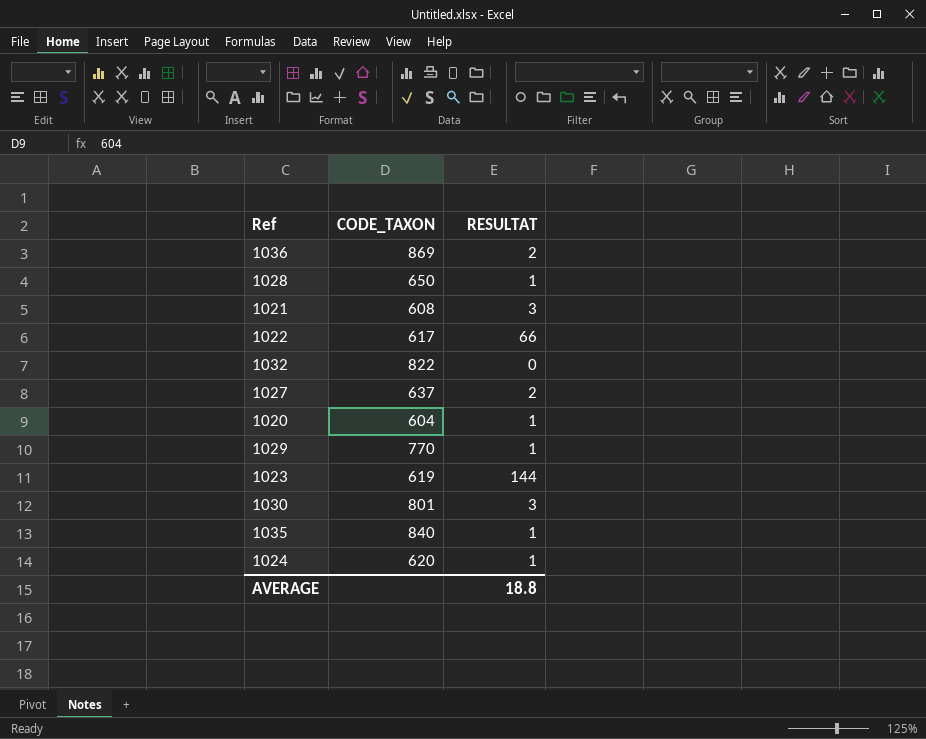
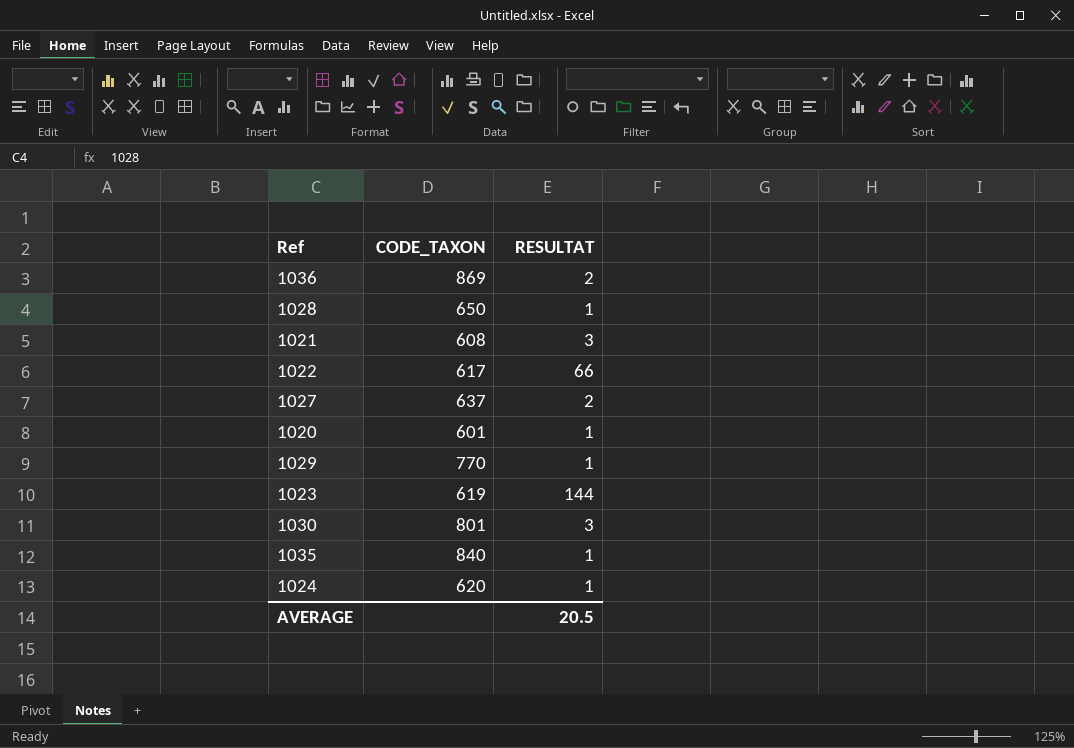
row 1032: 822 | 0 -> none
1020 | CODE_TAXON: 604 -> 601
AVERAGE | RESULTAT: 18.8 -> 20.5

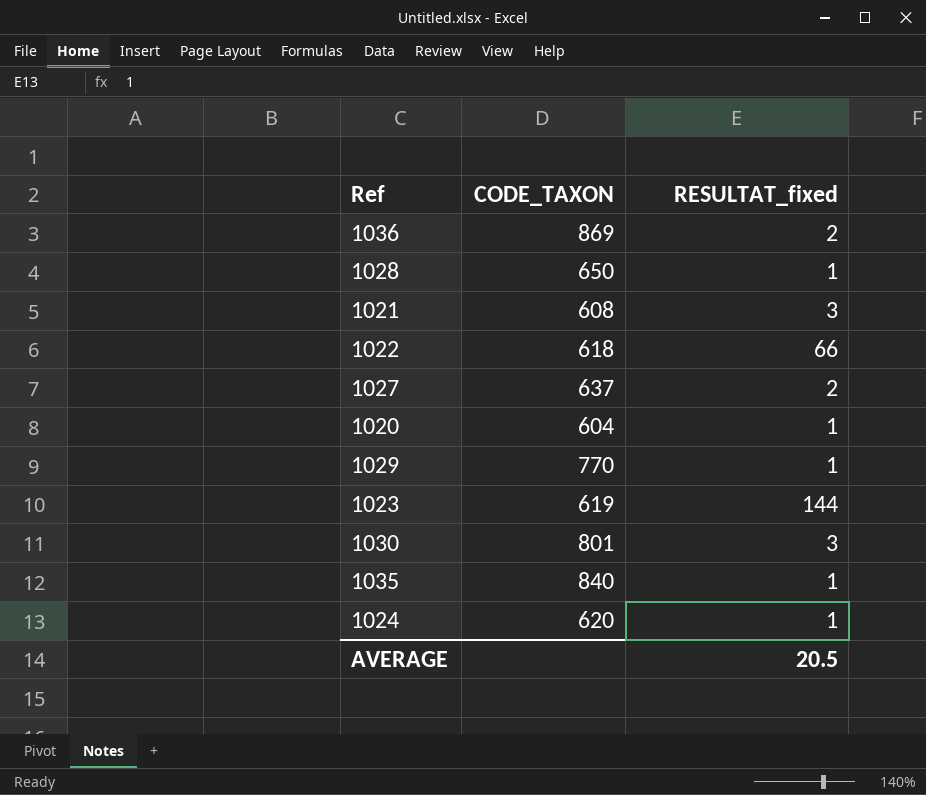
column name: RESULTAT -> RESULTAT_fixed
1022 | CODE_TAXON: 617 -> 618
1020 | CODE_TAXON: 601 -> 604

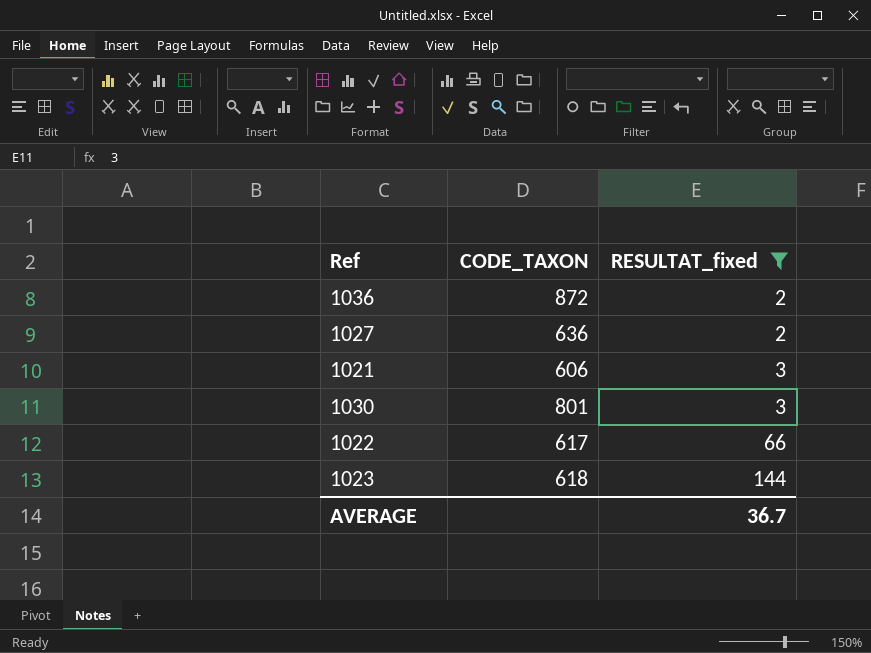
filter: none -> RESULTAT_fixed != 1
row order: none -> RESULTAT_fixed ascending
1036 | CODE_TAXON: 869 -> 872
1027 | CODE_TAXON: 637 -> 636
1021 | CODE_TAXON: 608 -> 606
1022 | CODE_TAXON: 618 -> 617
1023 | CODE_TAXON: 619 -> 618
AVERAGE | RESULTAT_fixed: 20.5 -> 36.7

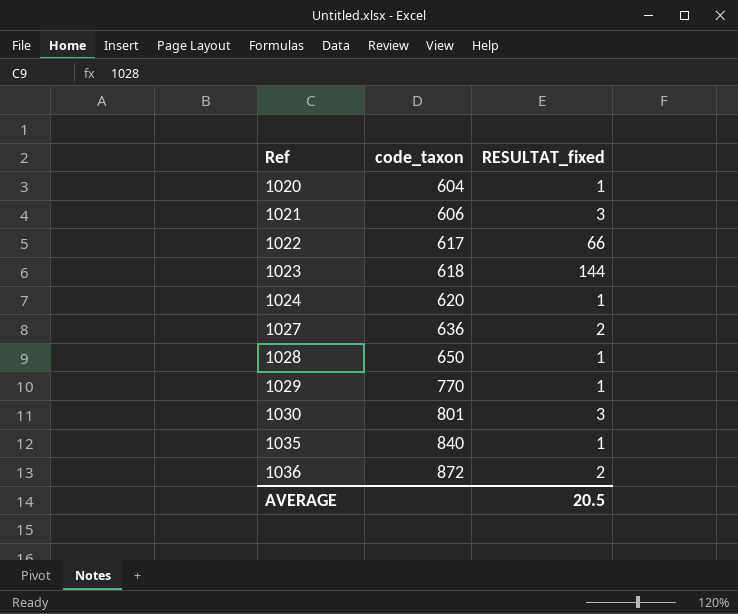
filter: RESULTAT_fixed != 1 -> none
row order: RESULTAT_fixed ascending -> Ref ascending
column name: CODE_TAXON -> code_taxon
AVERAGE | RESULTAT_fixed: 36.7 -> 20.5

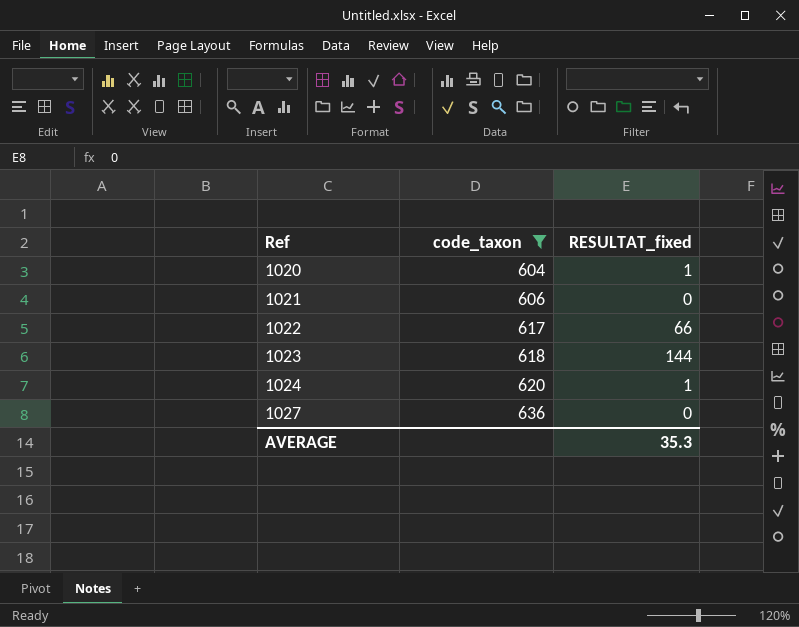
filter: none -> code_taxon <= 636
1021 | RESULTAT_fixed: 3 -> 0
1027 | RESULTAT_fixed: 2 -> 0
AVERAGE | RESULTAT_fixed: 20.5 -> 35.3

